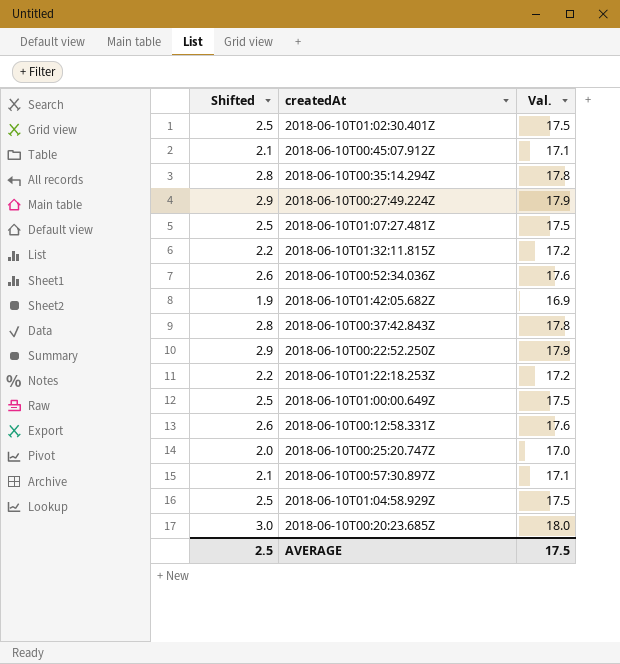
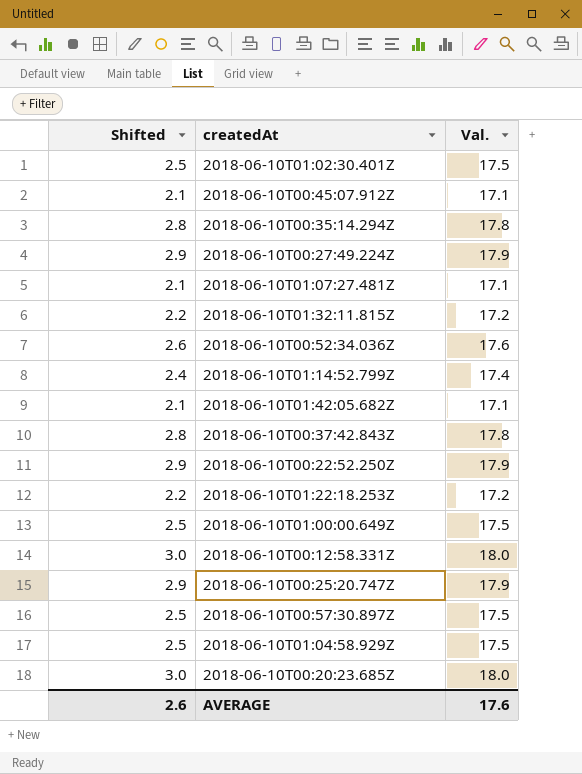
2018-06-10T01:07:27.481Z | Shifted: 2.5 -> 2.1
2018-06-10T01:07:27.481Z | Val.: 17.5 -> 17.1
row 2018-06-10T01:14:52.799Z: none -> 2.4 | 17.4
2018-06-10T01:42:05.682Z | Shifted: 1.9 -> 2.1
2018-06-10T01:42:05.682Z | Val.: 16.9 -> 17.1
2018-06-10T00:12:58.331Z | Shifted: 2.6 -> 3.0
2018-06-10T00:12:58.331Z | Val.: 17.6 -> 18.0
2018-06-10T00:25:20.747Z | Shifted: 2.0 -> 2.9
2018-06-10T00:25:20.747Z | Val.: 17.0 -> 17.9
2018-06-10T00:57:30.897Z | Shifted: 2.1 -> 2.5
2018-06-10T00:57:30.897Z | Val.: 17.1 -> 17.5
AVERAGE | Shifted: 2.5 -> 2.6
AVERAGE | Val.: 17.5 -> 17.6

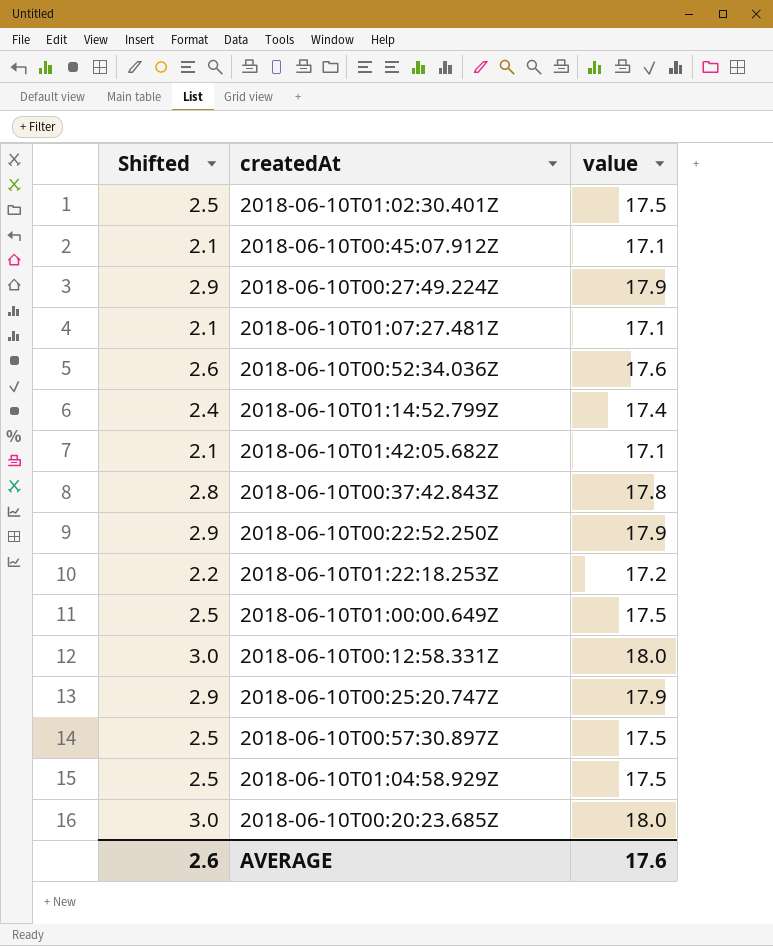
column name: Val. -> value
row 2018-06-10T00:35:14.294Z: 2.8 | 17.8 -> none
row 2018-06-10T01:32:11.815Z: 2.2 | 17.2 -> none

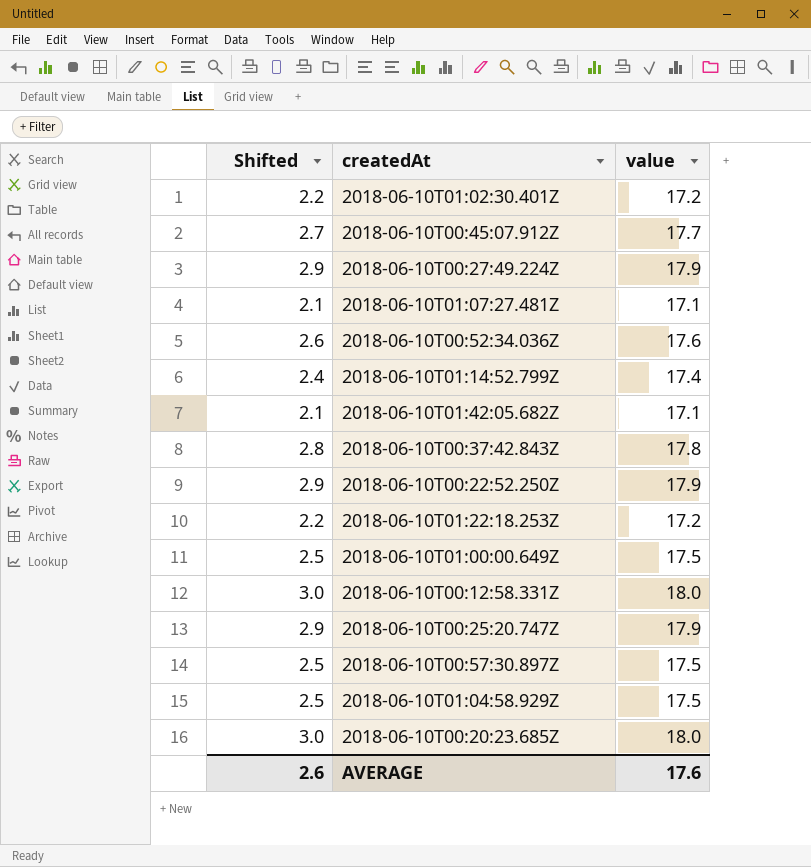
2018-06-10T01:02:30.401Z | Shifted: 2.5 -> 2.2
2018-06-10T01:02:30.401Z | value: 17.5 -> 17.2
2018-06-10T00:45:07.912Z | Shifted: 2.1 -> 2.7
2018-06-10T00:45:07.912Z | value: 17.1 -> 17.7

